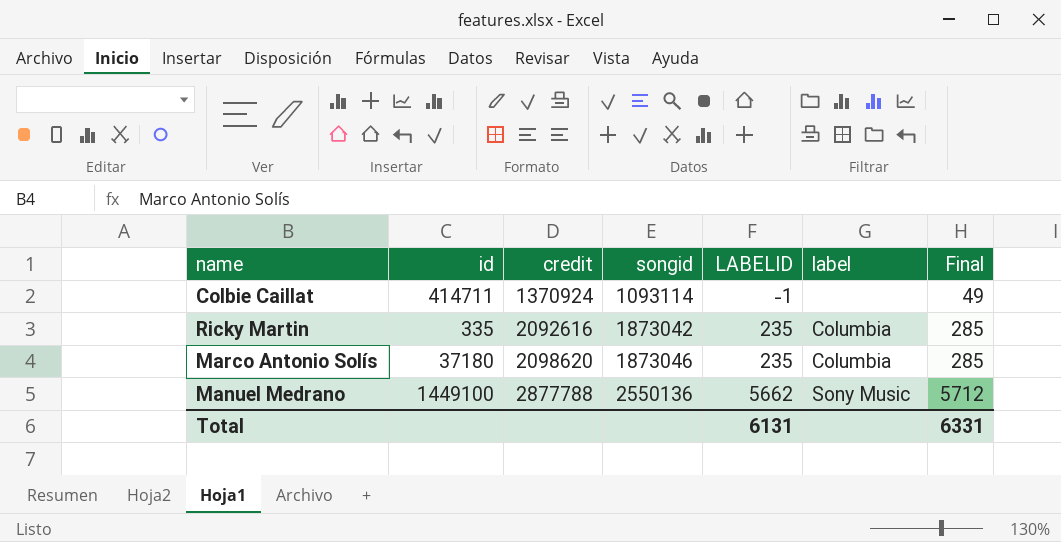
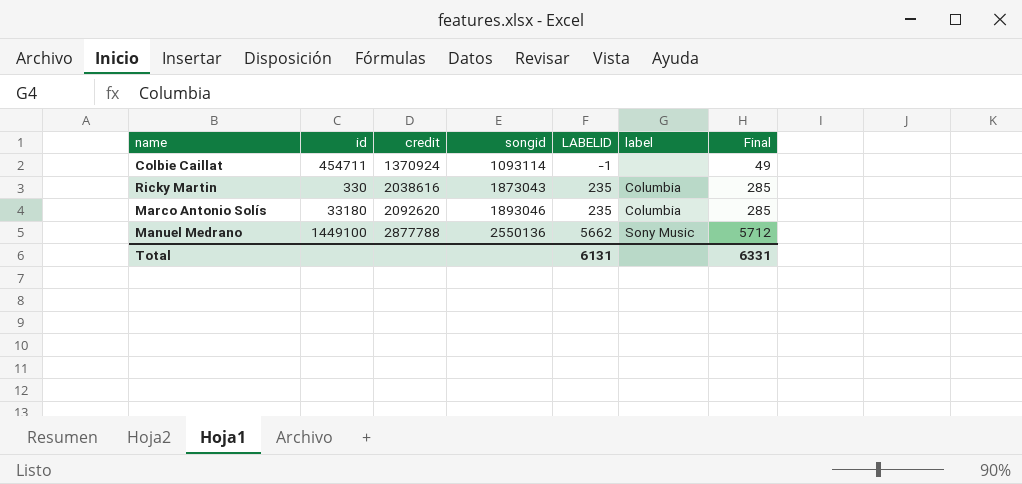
Colbie Caillat | id: 414711 -> 454711
Ricky Martin | id: 335 -> 330
Ricky Martin | credit: 2092616 -> 2038616
Ricky Martin | songid: 1873042 -> 1873043
Marco Antonio Solís | id: 37180 -> 33180
Marco Antonio Solís | credit: 2098620 -> 2092620
Marco Antonio Solís | songid: 1873046 -> 1893046

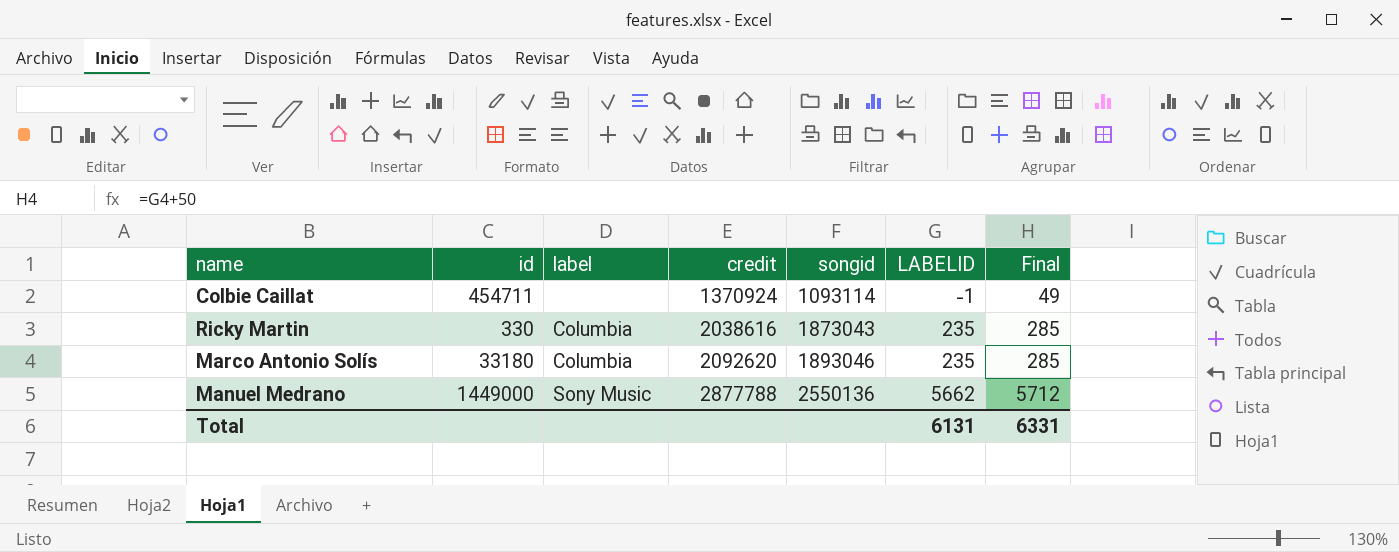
column label | position: 6 -> 3
Manuel Medrano | id: 1449100 -> 1449000

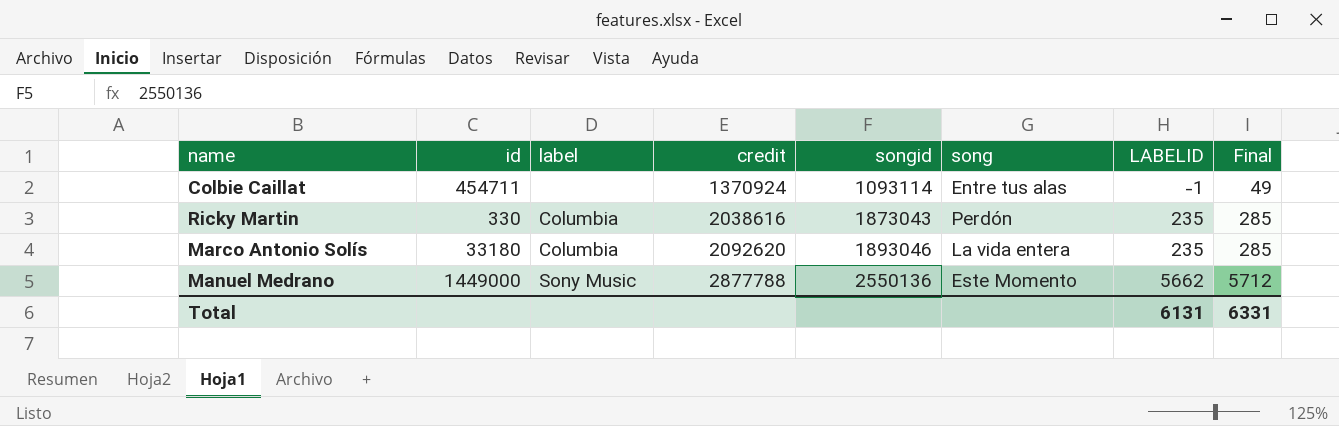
column song | position: none -> 6

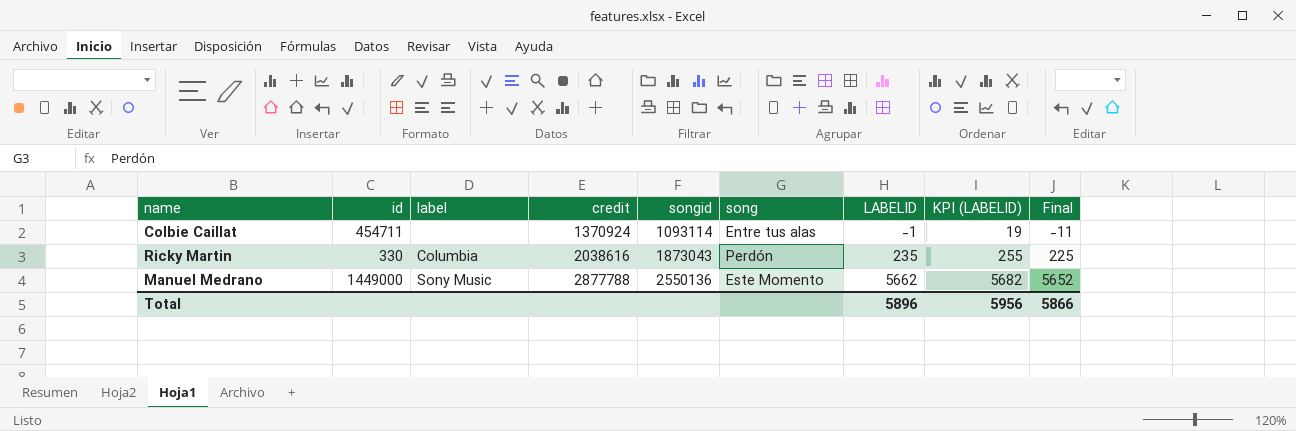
column KPI (LABELID) | formula: none -> [LABELID] + 20
column Final | formula: [LABELID] + 50 -> [LABELID] - 10
row Marco Antonio Solís: 33180 | Columbia | 2092620 | 1893046 | La vida entera | 235 | 285 -> none
Total | LABELID: 6131 -> 5896
Total | Final: 6331 -> 5866

